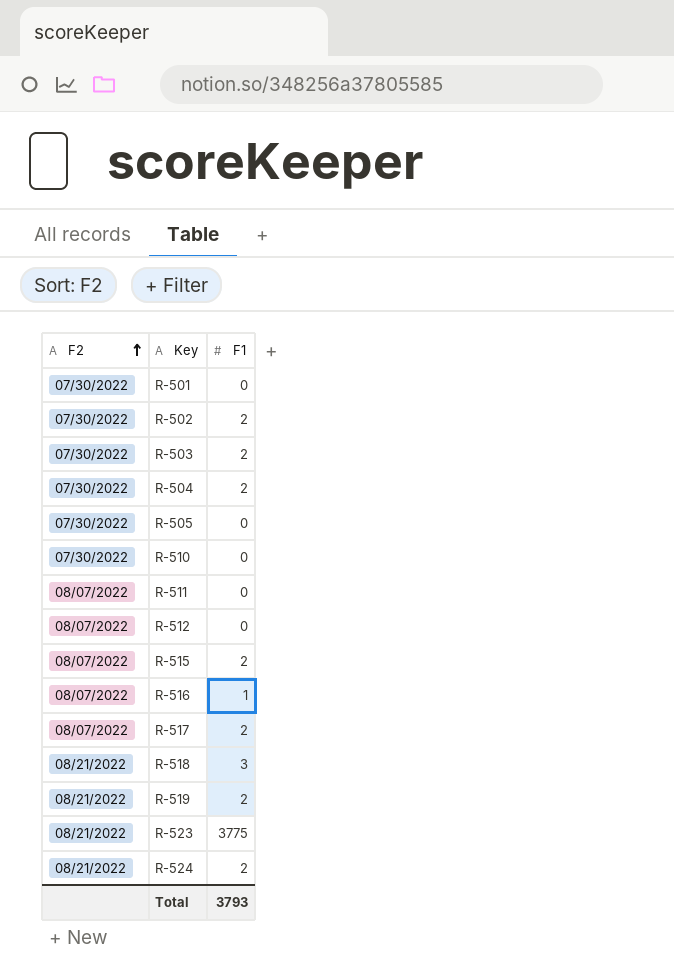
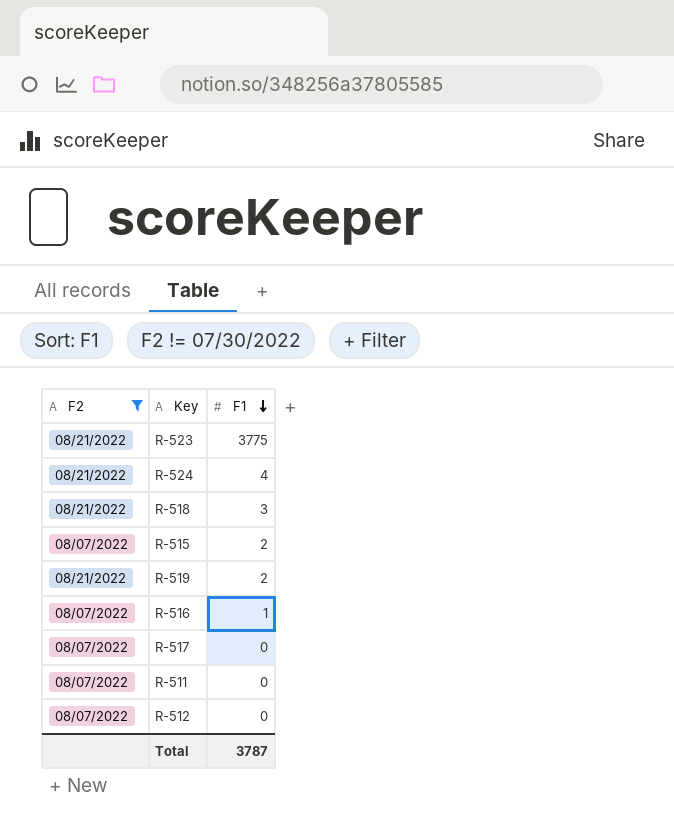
filter: none -> F2 != 07/30/2022
row order: F2 ascending -> F1 descending
R-524 | F1: 2 -> 4
R-517 | F1: 2 -> 0
Total | F1: 3793 -> 3787

